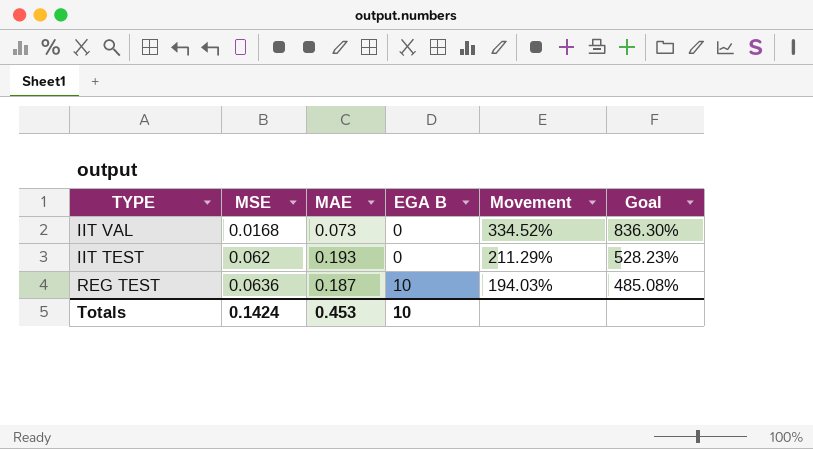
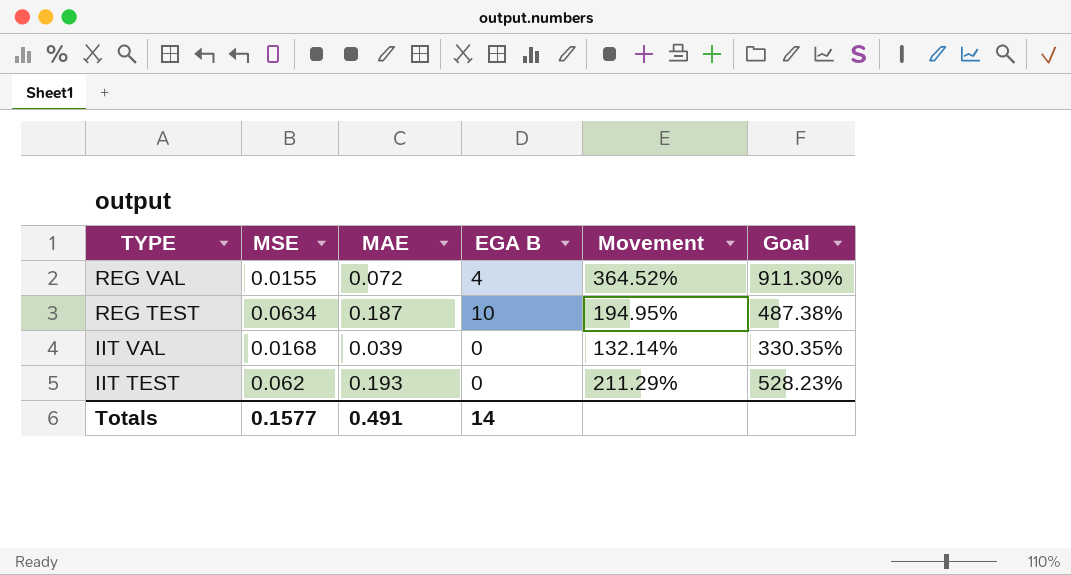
row order: MSE ascending -> TYPE descending
row REG VAL: none -> 0.0155 | 0.072 | 4 | 364.52% | 911.30%
REG TEST | MSE: 0.0636 -> 0.0634
REG TEST | Movement: 194.03% -> 194.95%
REG TEST | Goal: 485.08% -> 487.38%
IIT VAL | MAE: 0.073 -> 0.039
IIT VAL | Movement: 334.52% -> 132.14%
IIT VAL | Goal: 836.30% -> 330.35%
Totals | MSE: 0.1424 -> 0.1577
Totals | MAE: 0.453 -> 0.491
Totals | EGA B: 10 -> 14

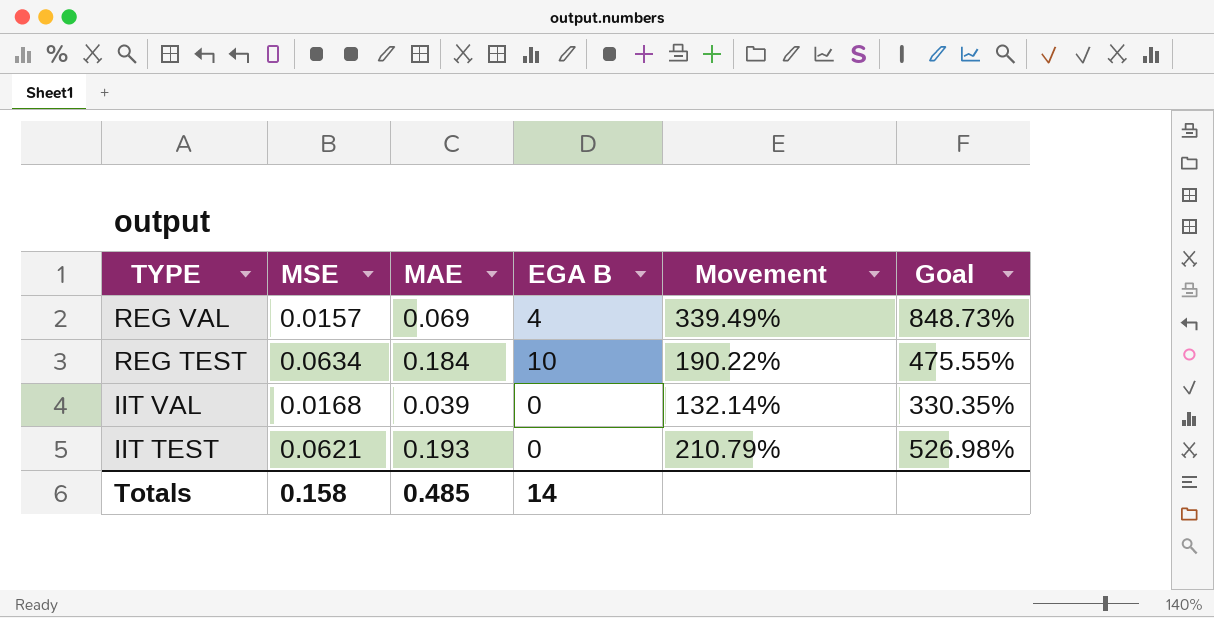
REG VAL | MSE: 0.0155 -> 0.0157
REG VAL | MAE: 0.072 -> 0.069
REG VAL | Movement: 364.52% -> 339.49%
REG VAL | Goal: 911.30% -> 848.73%
REG TEST | MAE: 0.187 -> 0.184
REG TEST | Movement: 194.95% -> 190.22%
REG TEST | Goal: 487.38% -> 475.55%
IIT TEST | MSE: 0.062 -> 0.0621
IIT TEST | Movement: 211.29% -> 210.79%
IIT TEST | Goal: 528.23% -> 526.98%
Totals | MSE: 0.1577 -> 0.158
Totals | MAE: 0.491 -> 0.485

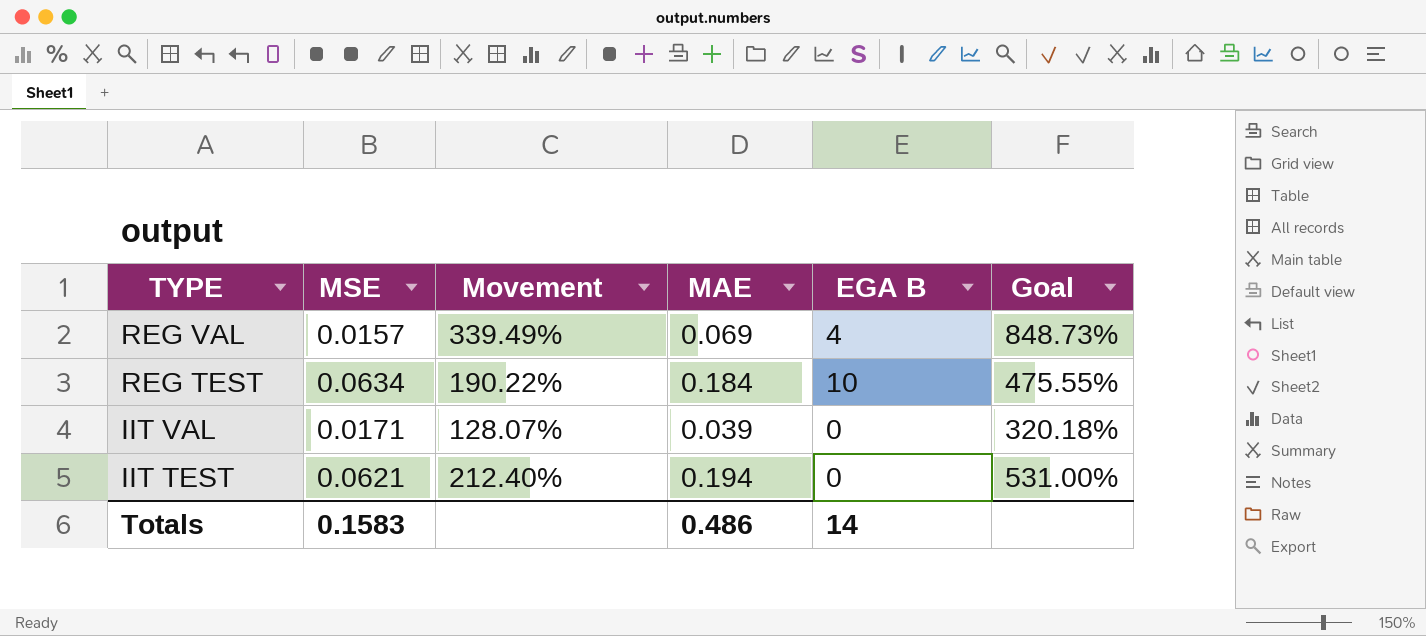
column Movement | position: 5 -> 3
IIT VAL | MSE: 0.0168 -> 0.0171
IIT VAL | Movement: 132.14% -> 128.07%
IIT VAL | Goal: 330.35% -> 320.18%
IIT TEST | Movement: 210.79% -> 212.40%
IIT TEST | MAE: 0.193 -> 0.194
IIT TEST | Goal: 526.98% -> 531.00%
Totals | MSE: 0.158 -> 0.1583
Totals | MAE: 0.485 -> 0.486

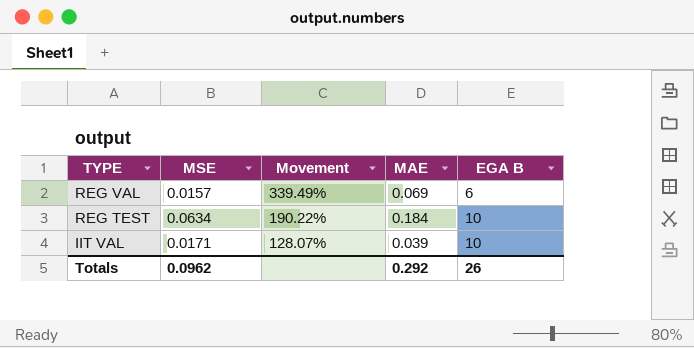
column Goal | formula: [Movement] * 2.5 -> none
row IIT TEST: 0.0621 | 212.40% | 0.194 | 0 | 531.00% -> none
REG VAL | EGA B: 4 -> 6
IIT VAL | EGA B: 0 -> 10
Totals | MSE: 0.1583 -> 0.0962
Totals | MAE: 0.486 -> 0.292
Totals | EGA B: 14 -> 26

